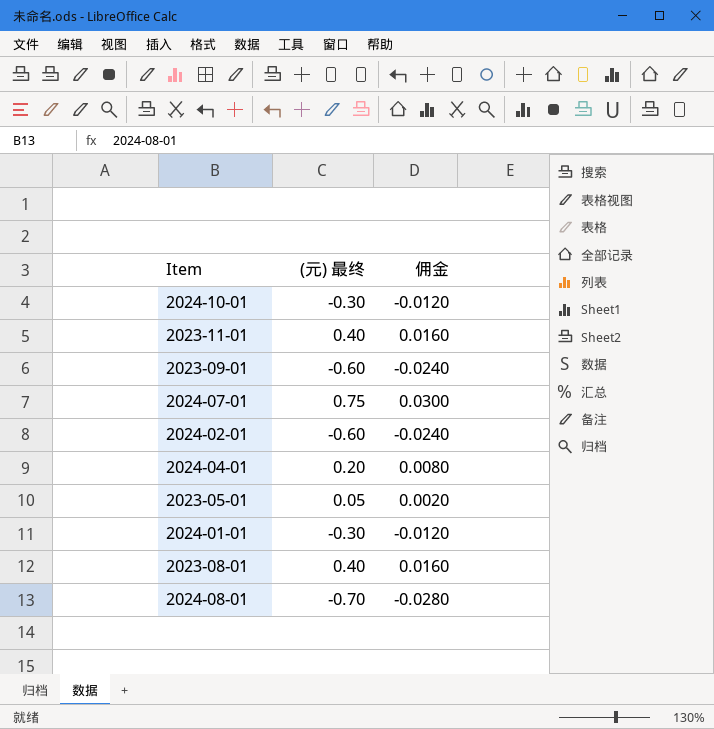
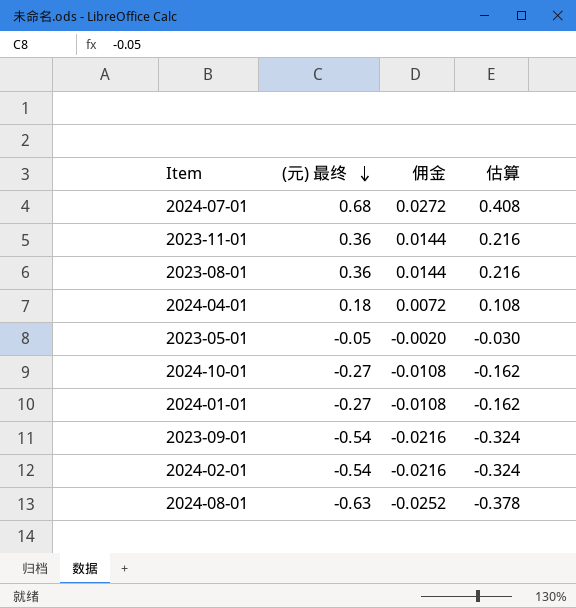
row order: none -> (元) 最终 descending
column 估算 | formula: none -> [(元) 最终] * 0.6
2024-07-01 | (元) 最终: 0.75 -> 0.68
2024-07-01 | 佣金: 0.0300 -> 0.0272
2023-11-01 | (元) 最终: 0.40 -> 0.36
2023-11-01 | 佣金: 0.0160 -> 0.0144
2023-08-01 | (元) 最终: 0.40 -> 0.36
2023-08-01 | 佣金: 0.0160 -> 0.0144
2024-04-01 | (元) 最终: 0.20 -> 0.18
2024-04-01 | 佣金: 0.0080 -> 0.0072
2023-05-01 | (元) 最终: 0.05 -> -0.05
2023-05-01 | 佣金: 0.0020 -> -0.0020
2024-10-01 | (元) 最终: -0.30 -> -0.27
2024-10-01 | 佣金: -0.0120 -> -0.0108
2024-01-01 | (元) 最终: -0.30 -> -0.27
2024-01-01 | 佣金: -0.0120 -> -0.0108
2023-09-01 | (元) 最终: -0.60 -> -0.54
2023-09-01 | 佣金: -0.0240 -> -0.0216
2024-02-01 | (元) 最终: -0.60 -> -0.54
2024-02-01 | 佣金: -0.0240 -> -0.0216
2024-08-01 | (元) 最终: -0.70 -> -0.63
2024-08-01 | 佣金: -0.0280 -> -0.0252

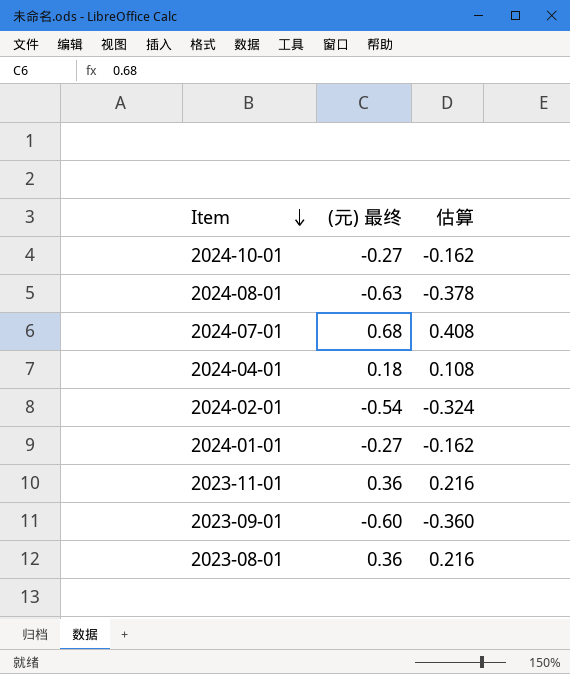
row order: (元) 最终 descending -> Item descending
column 佣金 | formula: [(元) 最终] * 0.04 -> none
row 2023-05-01: -0.05 | -0.0020 | -0.030 -> none
2023-09-01 | (元) 最终: -0.54 -> -0.60
2023-09-01 | 估算: -0.324 -> -0.360

